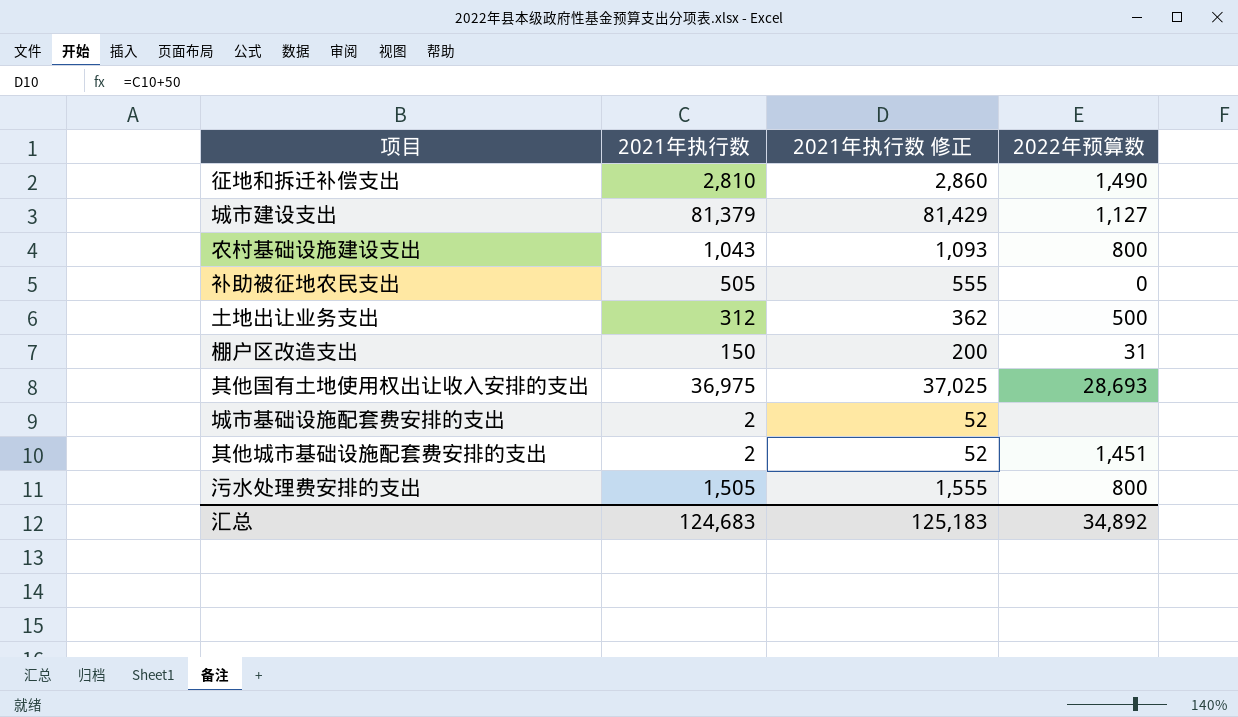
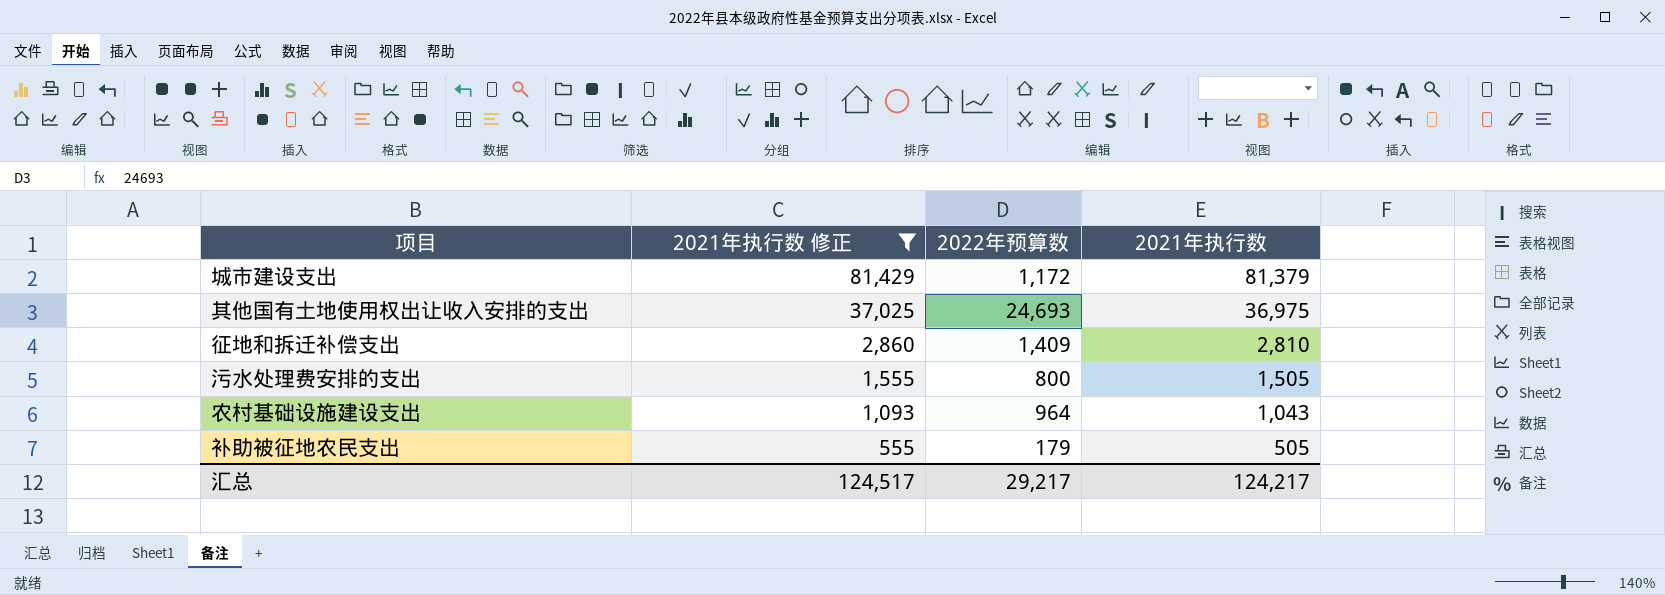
filter: none -> 2021年执行数 修正 >= 555
row order: none -> 2021年执行数 修正 descending
column 2021年执行数 | position: 2 -> 4
城市建设支出 | 2022年预算数: 1,127 -> 1,172
其他国有土地使用权出让收入安排的支出 | 2022年预算数: 28,693 -> 24,693
征地和拆迁补偿支出 | 2022年预算数: 1,490 -> 1,409
农村基础设施建设支出 | 2022年预算数: 800 -> 964
补助被征地农民支出 | 2022年预算数: 0 -> 179
汇总 | 2021年执行数 修正: 125,183 -> 124,517
汇总 | 2022年预算数: 34,892 -> 29,217
汇总 | 2021年执行数: 124,683 -> 124,217

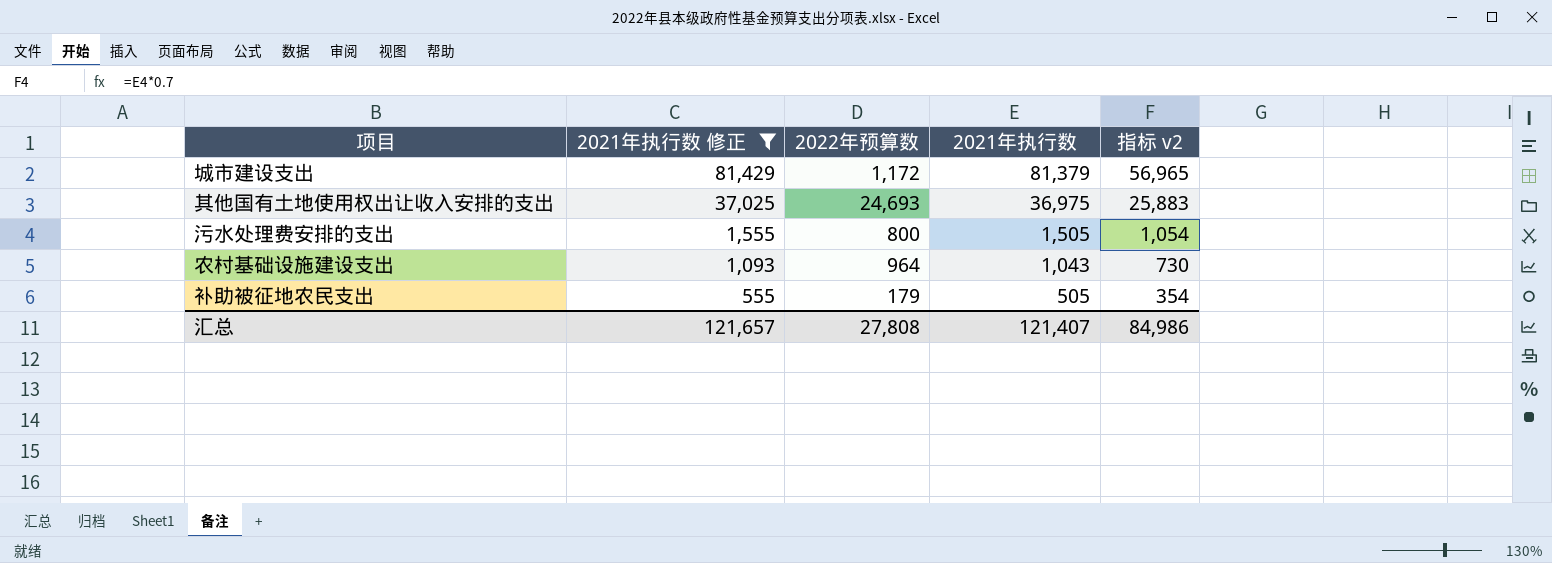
column 指标 v2 | formula: none -> [2021年执行数] * 0.7
row 征地和拆迁补偿支出: 2,860 | 1,409 | 2,810 -> none
汇总 | 2021年执行数 修正: 124,517 -> 121,657
汇总 | 2022年预算数: 29,217 -> 27,808
汇总 | 2021年执行数: 124,217 -> 121,407

